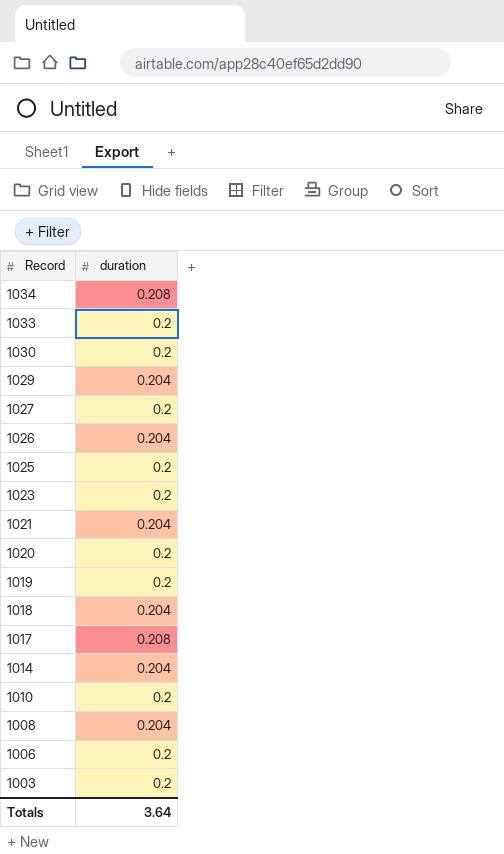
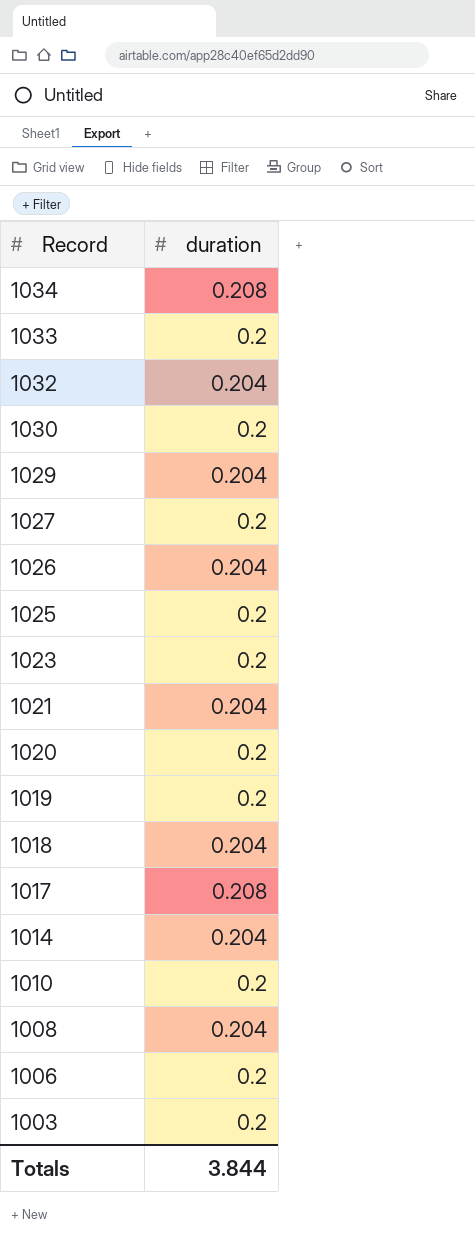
row 1032: none -> 0.204
Totals | duration: 3.64 -> 3.844

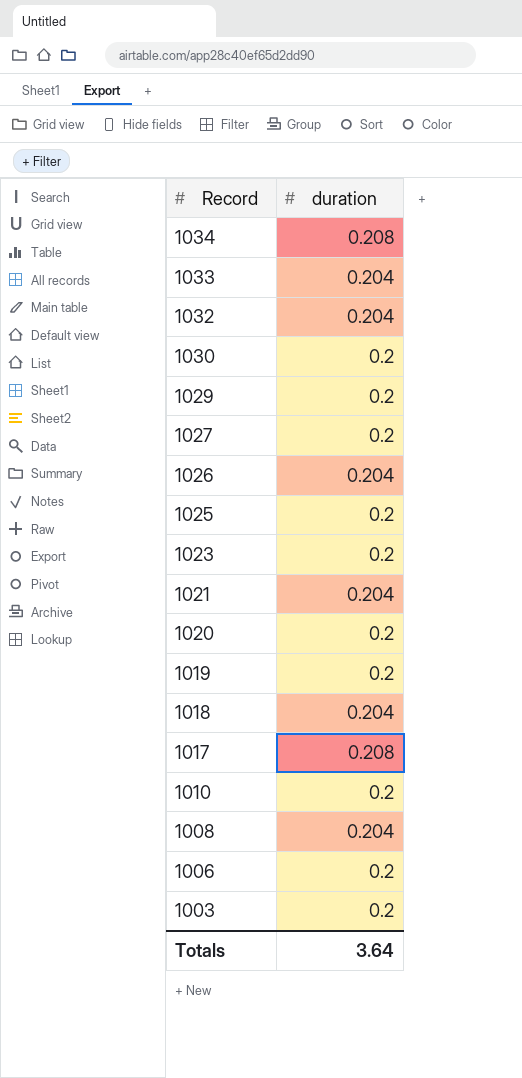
row 1014: 0.204 -> none
1033 | duration: 0.2 -> 0.204
1029 | duration: 0.204 -> 0.2
Totals | duration: 3.844 -> 3.64

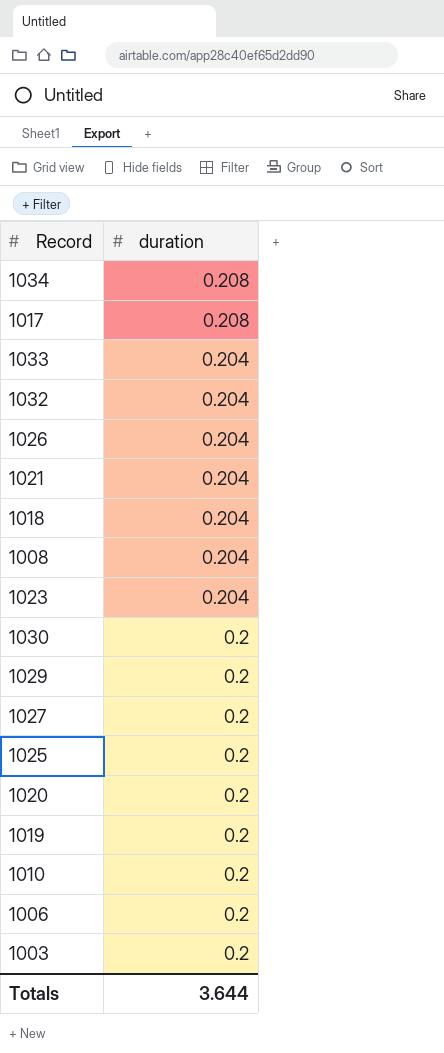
row order: Record descending -> duration descending
1023 | duration: 0.2 -> 0.204
Totals | duration: 3.64 -> 3.644

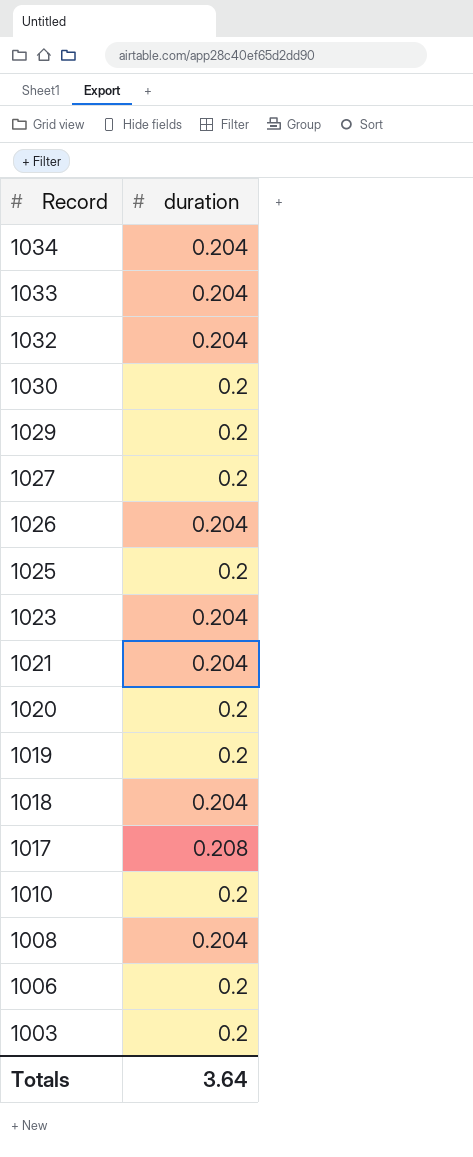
row order: duration descending -> Record descending
1034 | duration: 0.208 -> 0.204
Totals | duration: 3.644 -> 3.64

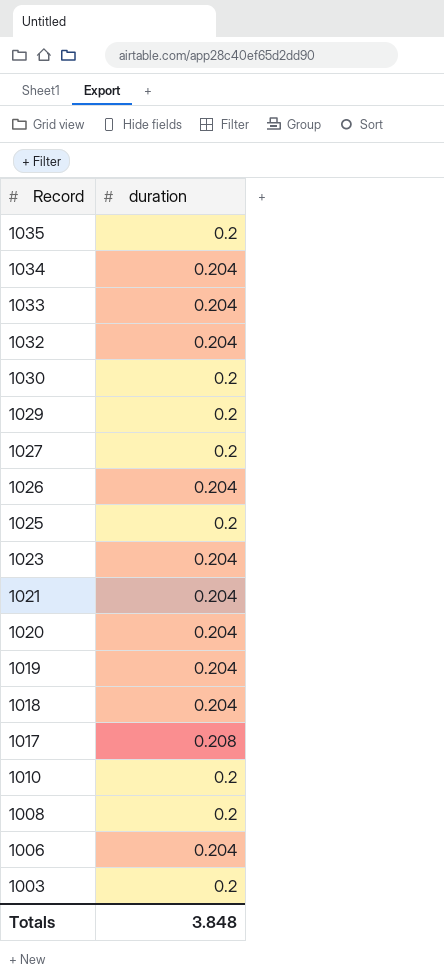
row 1035: none -> 0.2
1020 | duration: 0.2 -> 0.204
1019 | duration: 0.2 -> 0.204
1008 | duration: 0.204 -> 0.2
1006 | duration: 0.2 -> 0.204
Totals | duration: 3.64 -> 3.848

